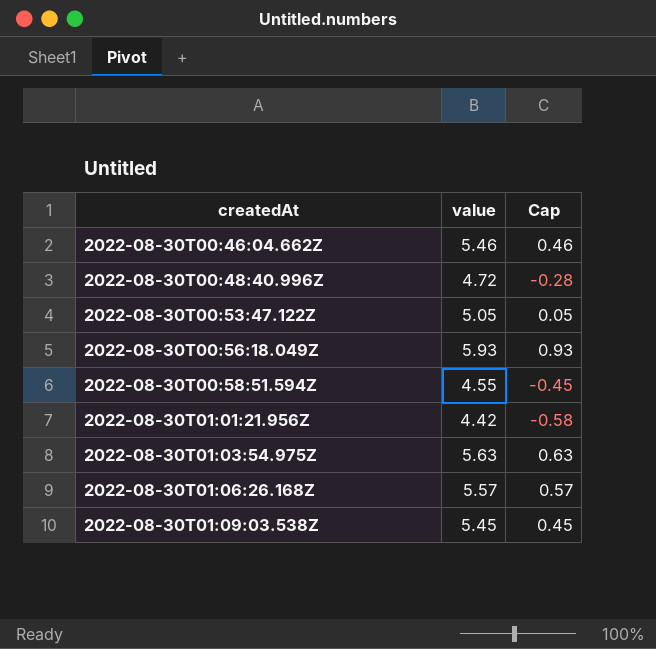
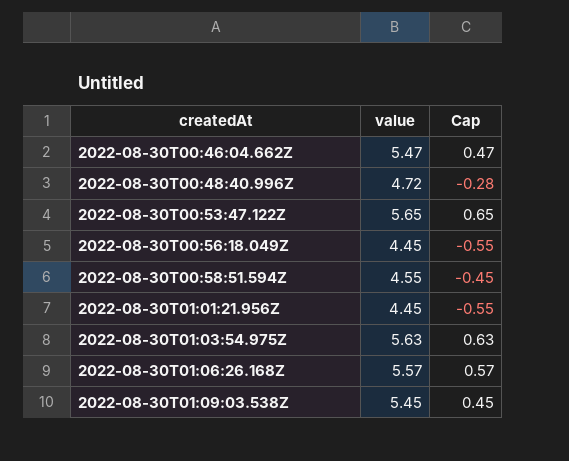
2022-08-30T00:46:04.662Z | value: 5.46 -> 5.47
2022-08-30T00:46:04.662Z | Cap: 0.46 -> 0.47
2022-08-30T00:53:47.122Z | value: 5.05 -> 5.65
2022-08-30T00:53:47.122Z | Cap: 0.05 -> 0.65
2022-08-30T00:56:18.049Z | value: 5.93 -> 4.45
2022-08-30T00:56:18.049Z | Cap: 0.93 -> -0.55
2022-08-30T01:01:21.956Z | value: 4.42 -> 4.45
2022-08-30T01:01:21.956Z | Cap: -0.58 -> -0.55

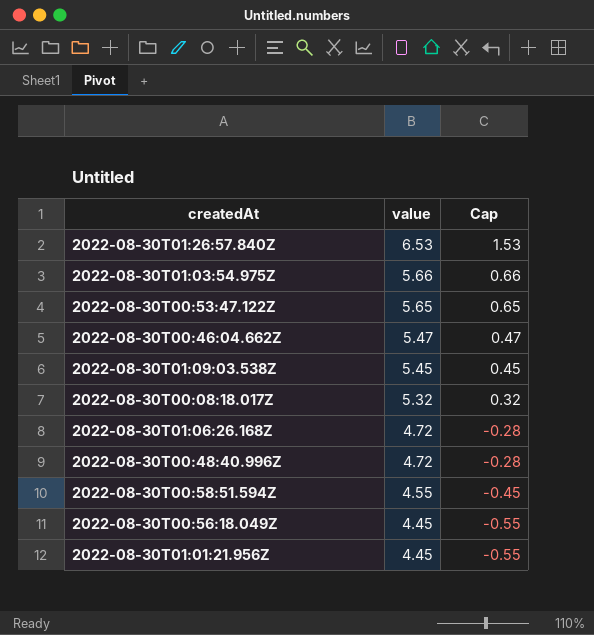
row order: createdAt ascending -> value descending
row 2022-08-30T01:26:57.840Z: none -> 6.53 | 1.53
2022-08-30T01:03:54.975Z | value: 5.63 -> 5.66
2022-08-30T01:03:54.975Z | Cap: 0.63 -> 0.66
row 2022-08-30T00:08:18.017Z: none -> 5.32 | 0.32
2022-08-30T01:06:26.168Z | value: 5.57 -> 4.72
2022-08-30T01:06:26.168Z | Cap: 0.57 -> -0.28

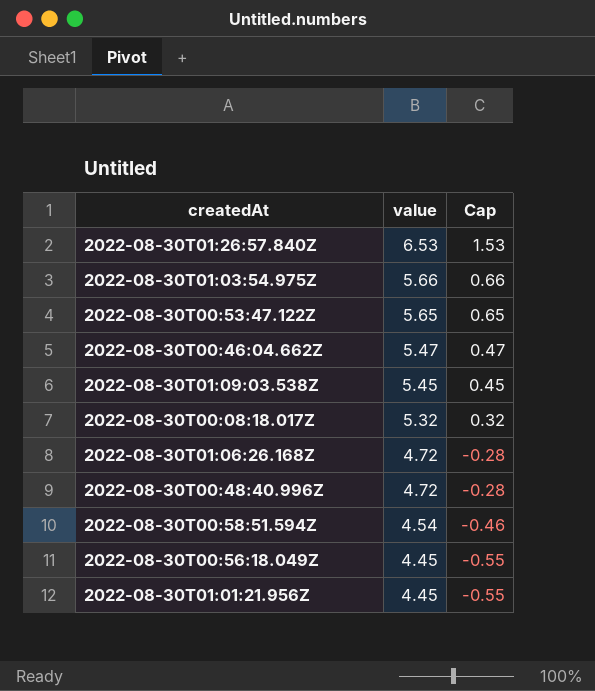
2022-08-30T00:58:51.594Z | value: 4.55 -> 4.54
2022-08-30T00:58:51.594Z | Cap: -0.45 -> -0.46

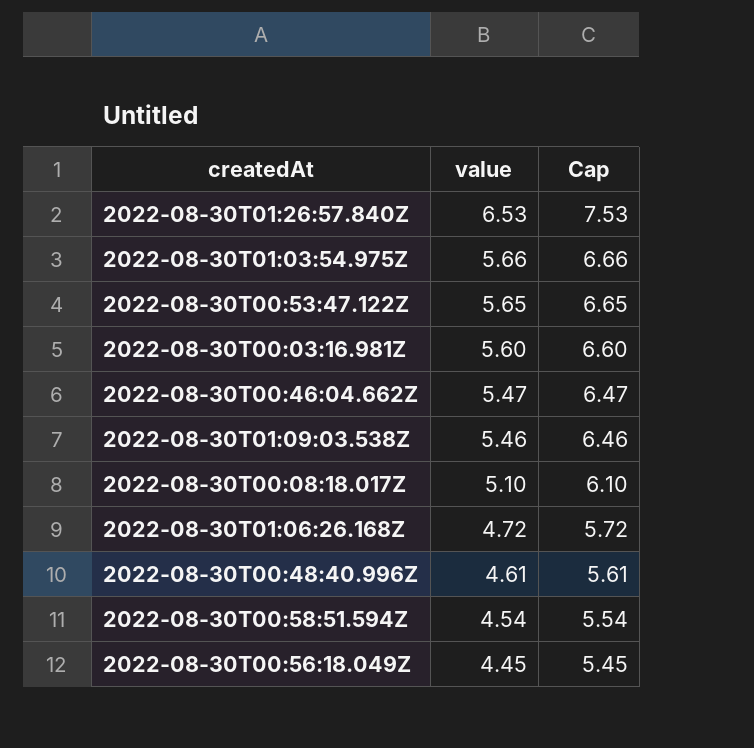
column Cap | formula: [value] - 5 -> [value] + 1
row 2022-08-30T01:01:21.956Z: 4.45 | -0.55 -> none
row 2022-08-30T00:03:16.981Z: none -> 5.60 | 6.60
2022-08-30T01:09:03.538Z | value: 5.45 -> 5.46
2022-08-30T00:08:18.017Z | value: 5.32 -> 5.10
2022-08-30T00:48:40.996Z | value: 4.72 -> 4.61

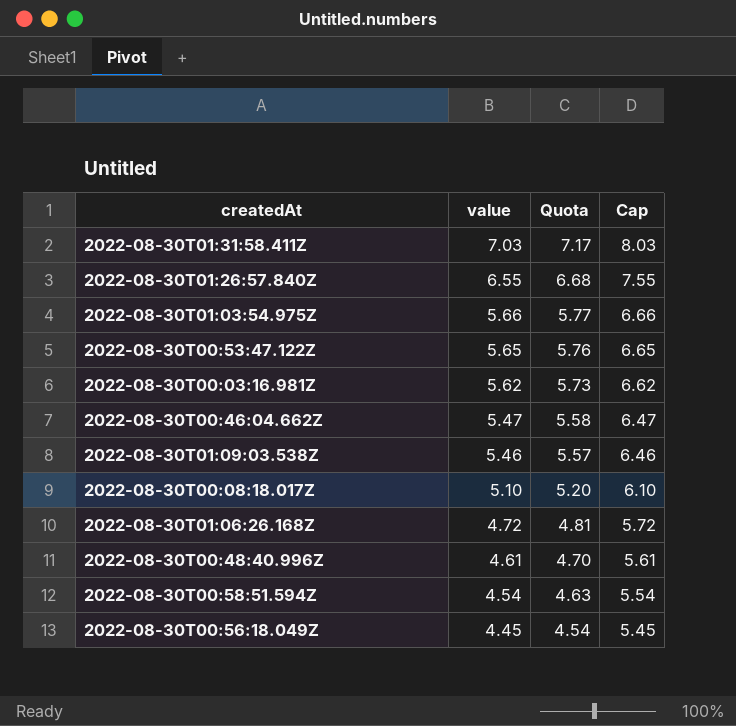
column Quota | formula: none -> [value] * 1.02
row 2022-08-30T01:31:58.411Z: none -> 7.03 | 7.17 | 8.03
2022-08-30T01:26:57.840Z | value: 6.53 -> 6.55
2022-08-30T01:26:57.840Z | Cap: 7.53 -> 7.55
2022-08-30T00:03:16.981Z | value: 5.60 -> 5.62
2022-08-30T00:03:16.981Z | Cap: 6.60 -> 6.62

